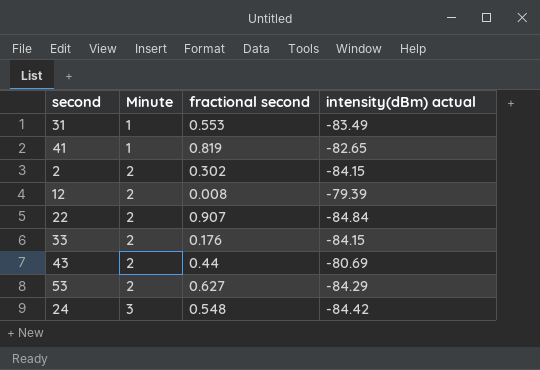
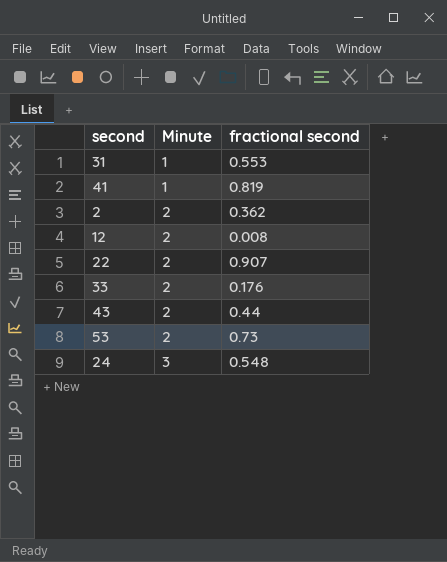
column intensity(dBm) actual | position: 4 -> none
2 | fractional second: 0.302 -> 0.362
53 | fractional second: 0.627 -> 0.73

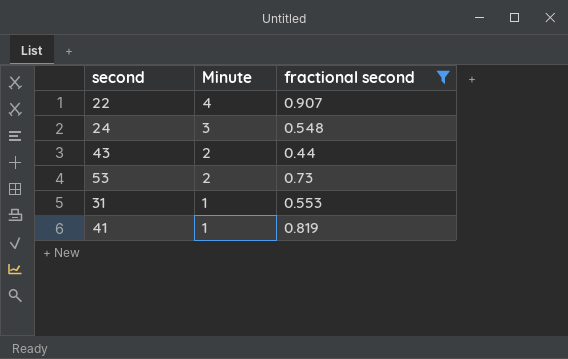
filter: none -> fractional second >= 0.44
row order: Minute ascending -> Minute descending
22 | Minute: 2 -> 4

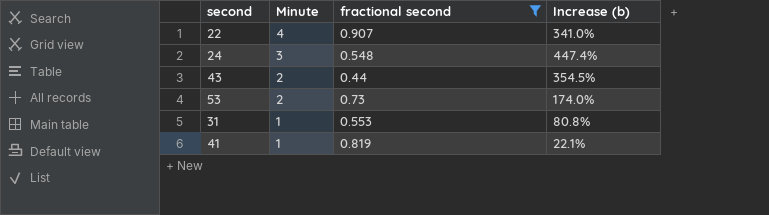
column Increase (b) | formula: none -> ([Minute] - [fractional second]) / [fractional second]

